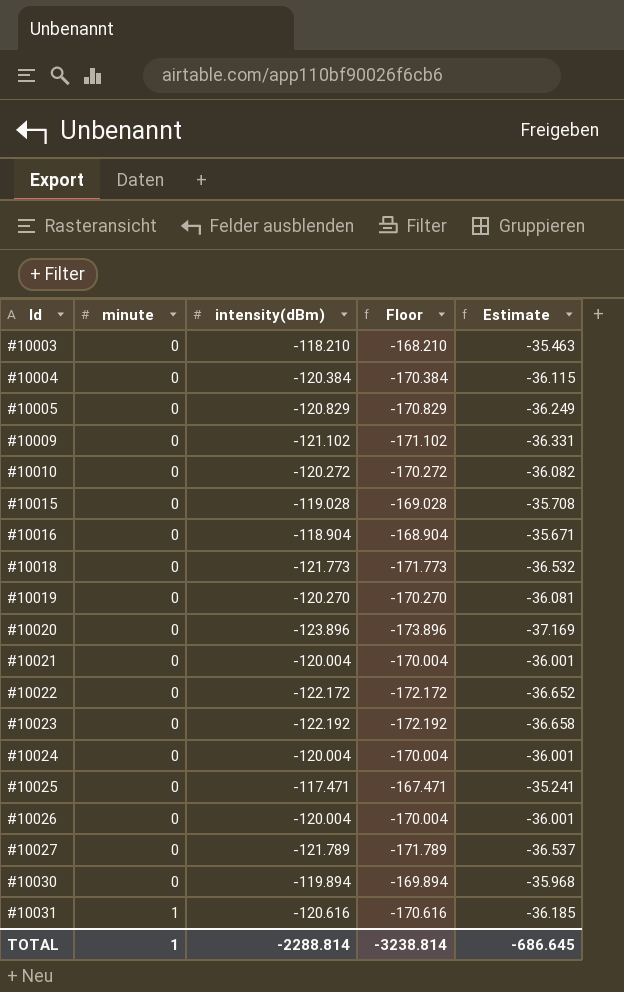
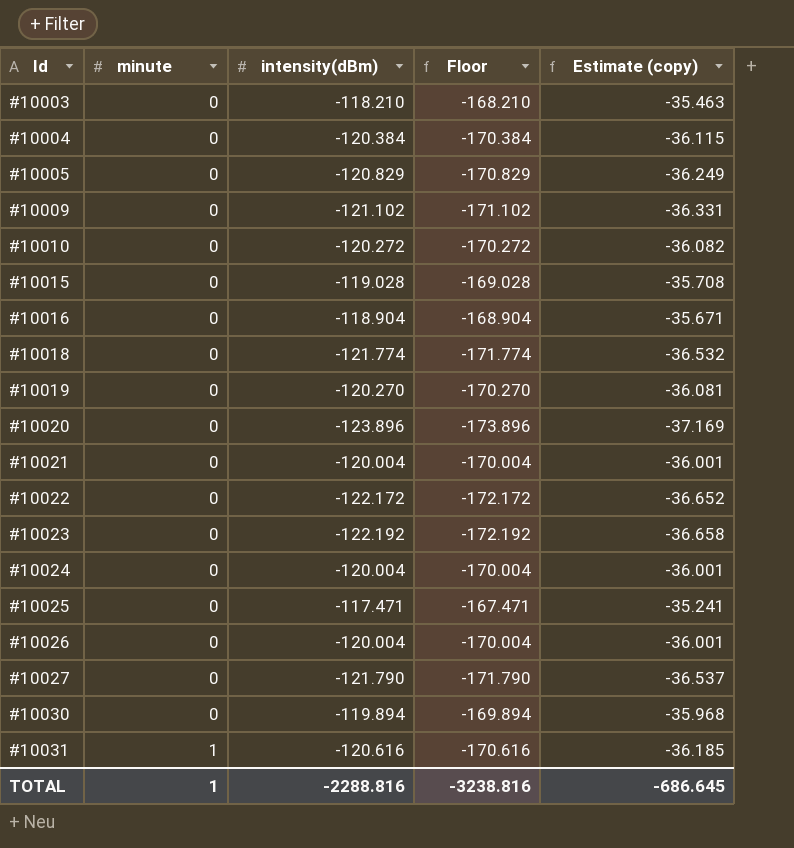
column name: Estimate -> Estimate (copy)
#10018 | intensity(dBm): -121.773 -> -121.774
#10018 | Floor: -171.773 -> -171.774
#10027 | intensity(dBm): -121.789 -> -121.790
#10027 | Floor: -171.789 -> -171.790
TOTAL | intensity(dBm): -2288.814 -> -2288.816
TOTAL | Floor: -3238.814 -> -3238.816

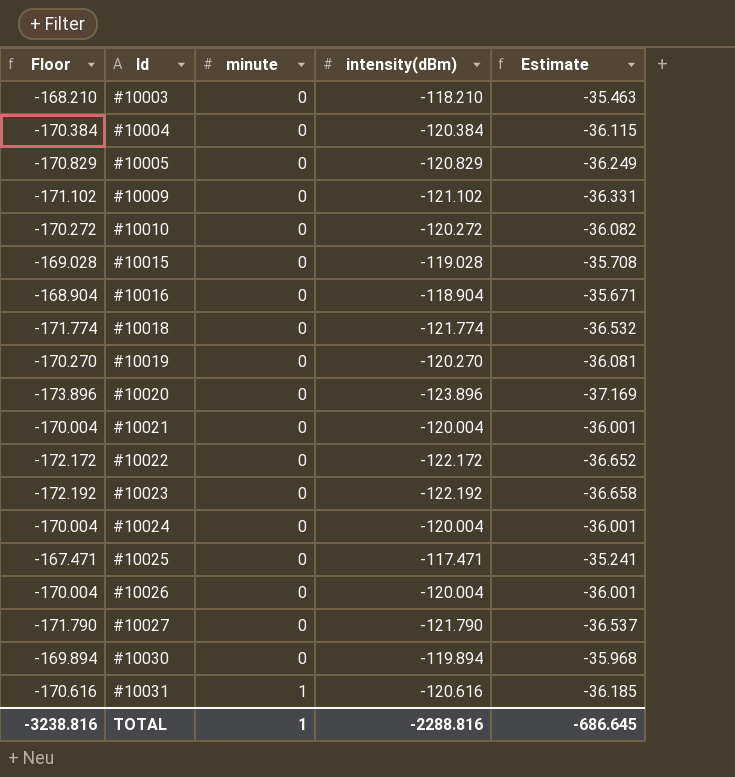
column Floor | position: 4 -> 1
column name: Estimate (copy) -> Estimate

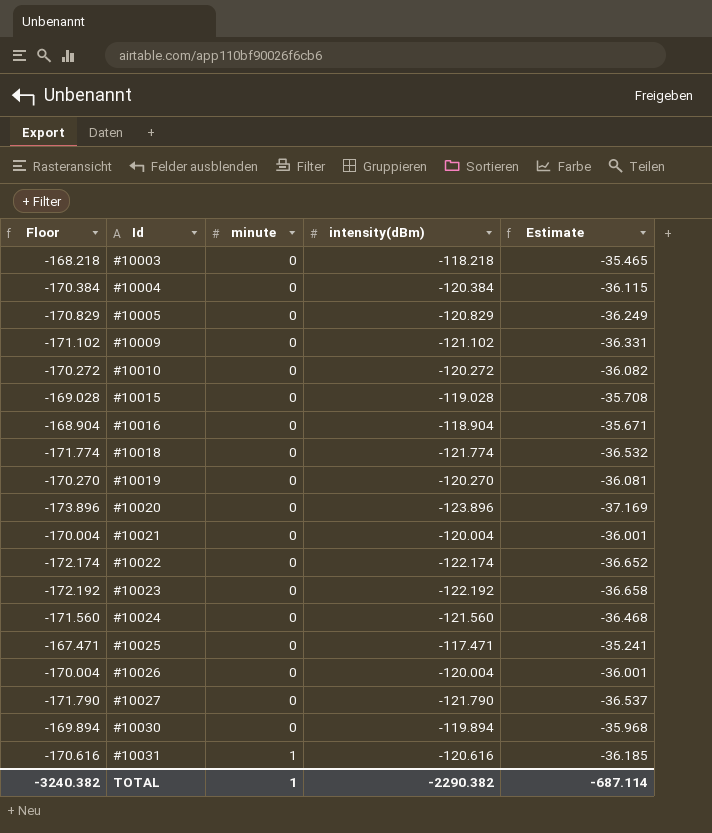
#10003 | Floor: -168.210 -> -168.218
#10003 | intensity(dBm): -118.210 -> -118.218
#10003 | Estimate: -35.463 -> -35.465
#10022 | Floor: -172.172 -> -172.174
#10022 | intensity(dBm): -122.172 -> -122.174
#10024 | Floor: -170.004 -> -171.560
#10024 | intensity(dBm): -120.004 -> -121.560
#10024 | Estimate: -36.001 -> -36.468
TOTAL | Floor: -3238.816 -> -3240.382
TOTAL | intensity(dBm): -2288.816 -> -2290.382
TOTAL | Estimate: -686.645 -> -687.114

